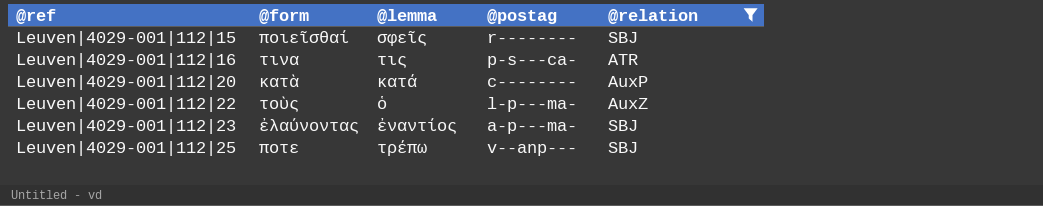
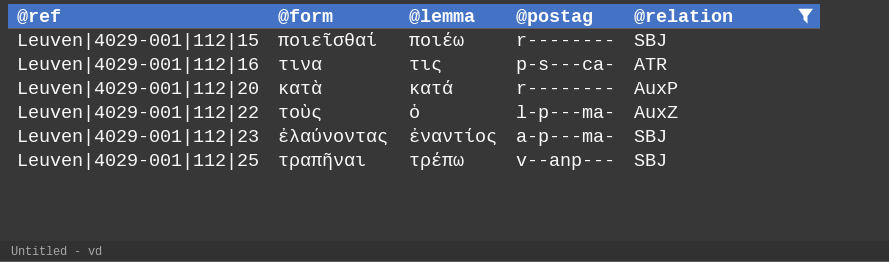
Leuven|4029-001|112|15 | @lemma: σφεῖς -> ποιέω
Leuven|4029-001|112|20 | @postag: c-------- -> r--------
Leuven|4029-001|112|25 | @form: ποτε -> τραπῆναι

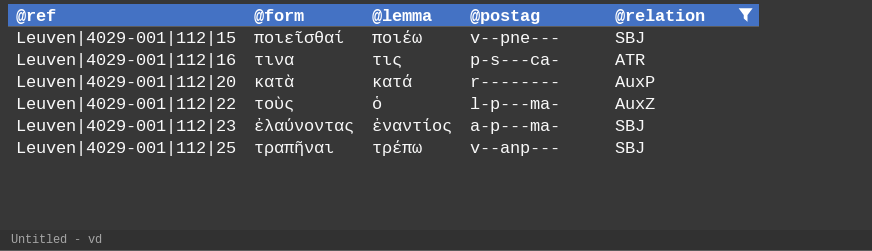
Leuven|4029-001|112|15 | @postag: r-------- -> v--pne---

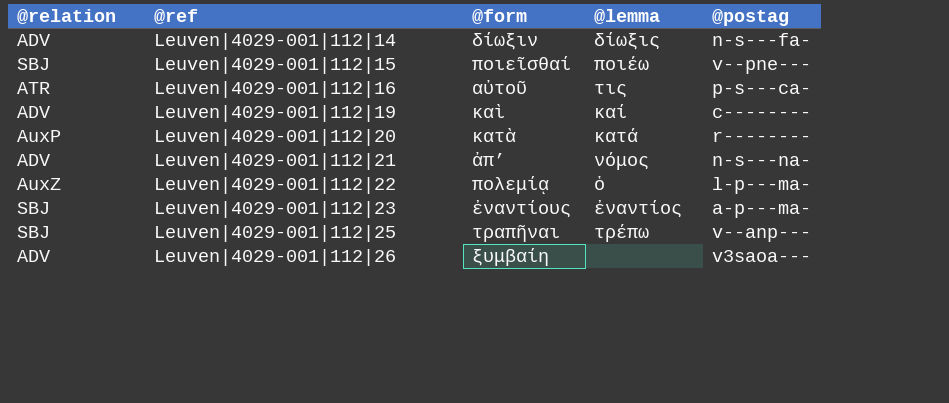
filter: @relation != ADV -> none
column @relation | position: 5 -> 1
Leuven|4029-001|112|16 | @form: τινα -> αὐτοῦ
Leuven|4029-001|112|22 | @form: τοὺς -> πολεμίᾳ
Leuven|4029-001|112|23 | @form: ἐλαύνοντας -> ἐναντίους

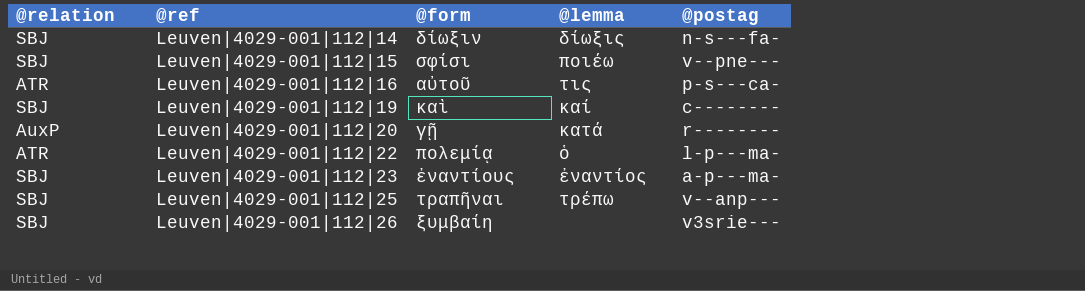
row Leuven|4029-001|112|21: ADV | ἀπ’ | νόμος | n-s---na- -> none
Leuven|4029-001|112|14 | @relation: ADV -> SBJ
Leuven|4029-001|112|15 | @form: ποιεῖσθαί -> σφίσι
Leuven|4029-001|112|19 | @relation: ADV -> SBJ
Leuven|4029-001|112|20 | @form: κατὰ -> γῇ
Leuven|4029-001|112|22 | @relation: AuxZ -> ATR
Leuven|4029-001|112|26 | @relation: ADV -> SBJ
Leuven|4029-001|112|26 | @postag: v3saoa--- -> v3srie---

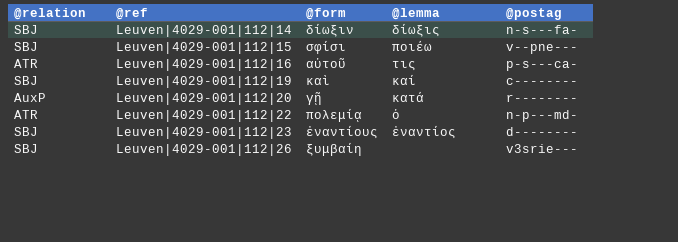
row Leuven|4029-001|112|25: SBJ | τραπῆναι | τρέπω | v--anp--- -> none
Leuven|4029-001|112|22 | @postag: l-p---ma- -> n-p---md-
Leuven|4029-001|112|23 | @postag: a-p---ma- -> d--------

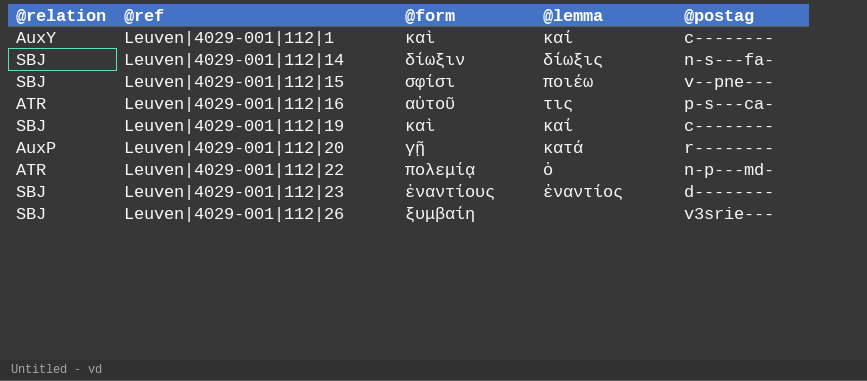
row Leuven|4029-001|112|1: none -> AuxY | καὶ | καί | c--------

